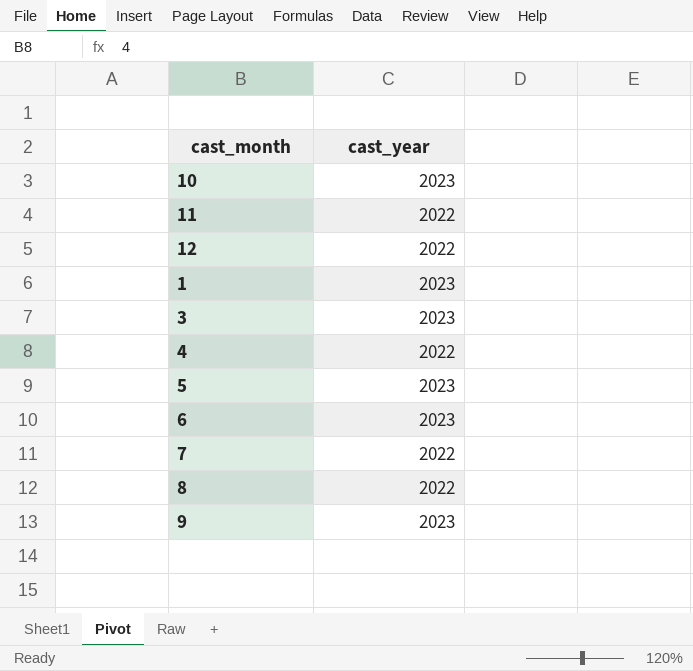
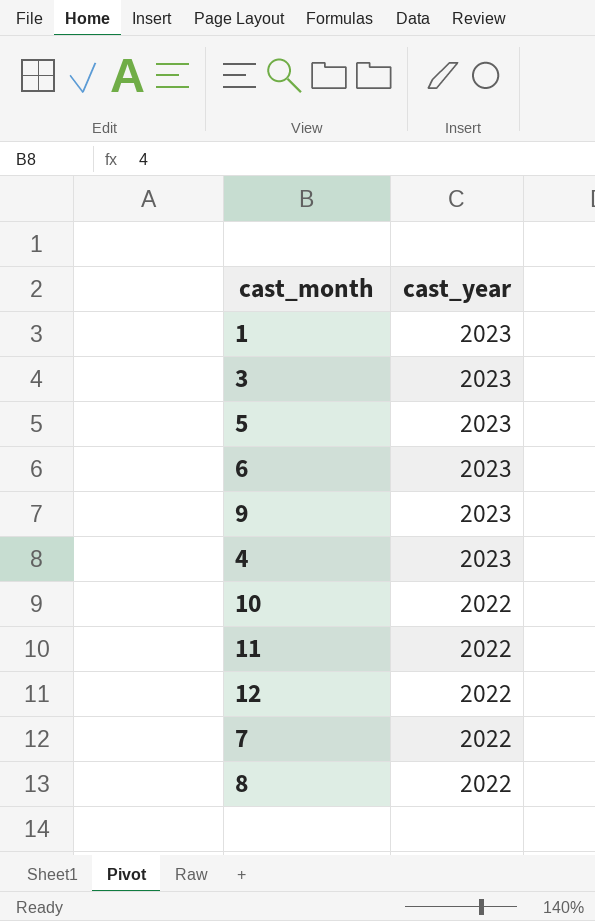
row order: none -> cast_year descending
4 | cast_year: 2022 -> 2023
10 | cast_year: 2023 -> 2022

